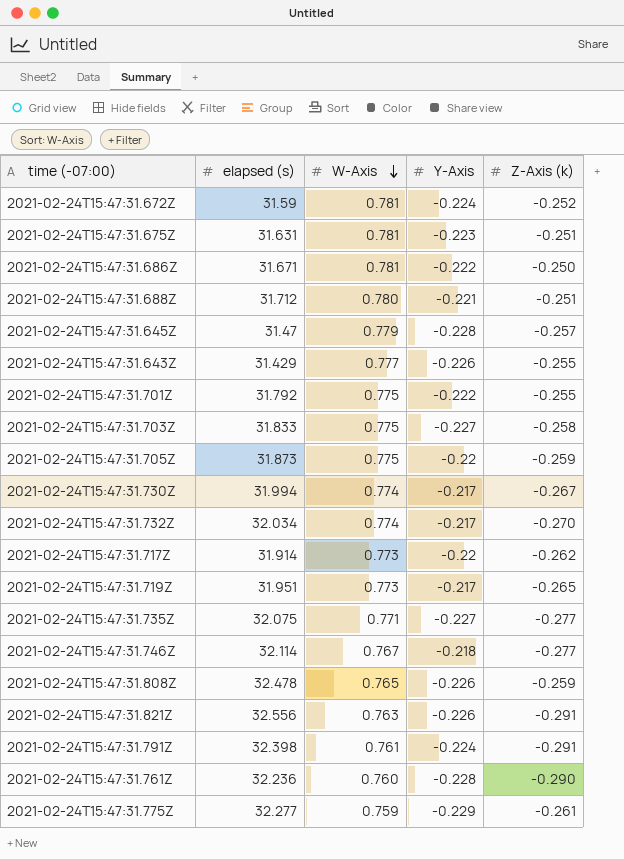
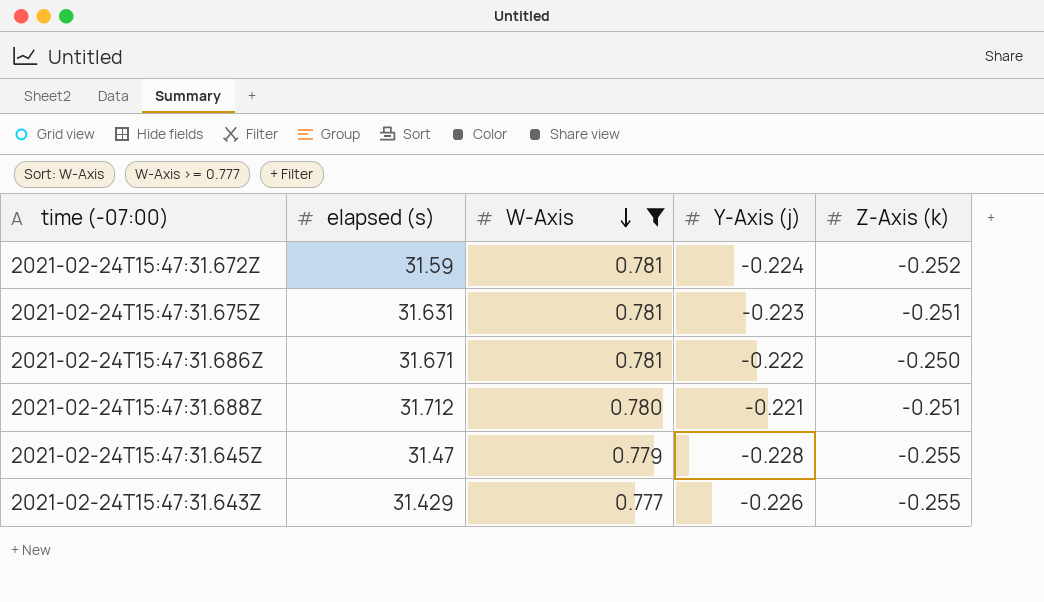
filter: none -> W-Axis >= 0.777
column name: Y-Axis -> Y-Axis (j)
2021-02-24T15:47:31.645Z | Z-Axis (k): -0.257 -> -0.255

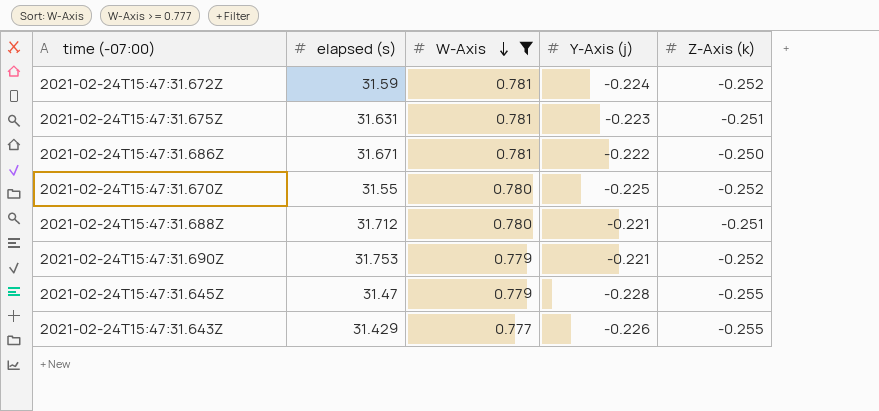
row 2021-02-24T15:47:31.670Z: none -> 31.55 | 0.780 | -0.225 | -0.252
row 2021-02-24T15:47:31.690Z: none -> 31.753 | 0.779 | -0.221 | -0.252

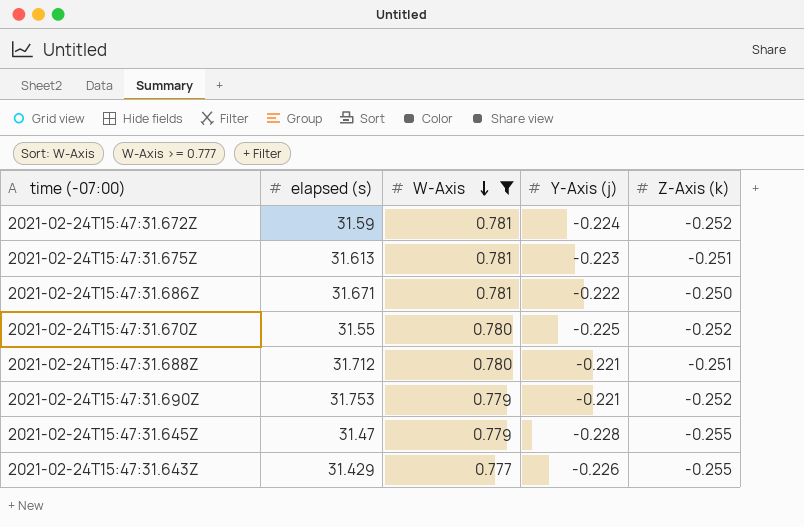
2021-02-24T15:47:31.675Z | elapsed (s): 31.631 -> 31.613

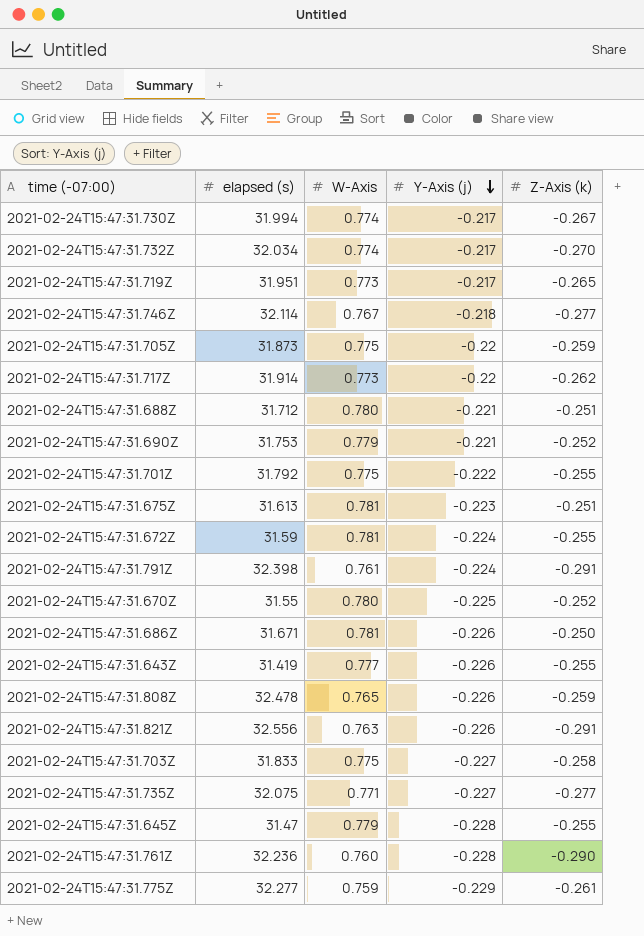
filter: W-Axis >= 0.777 -> none
row order: W-Axis descending -> Y-Axis (j) descending
2021-02-24T15:47:31.672Z | Z-Axis (k): -0.252 -> -0.255
2021-02-24T15:47:31.686Z | Y-Axis (j): -0.222 -> -0.226
2021-02-24T15:47:31.643Z | elapsed (s): 31.429 -> 31.419

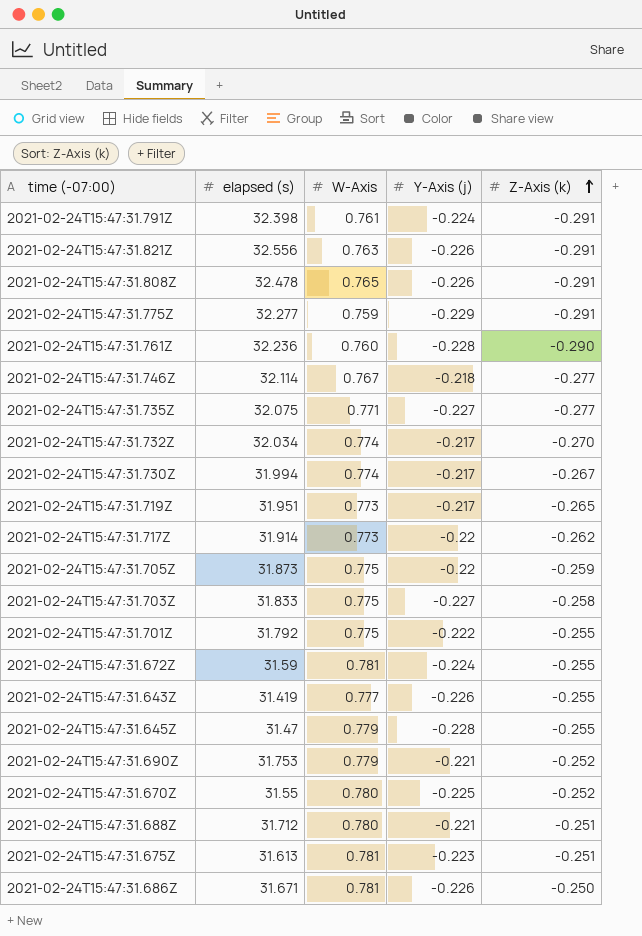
row order: Y-Axis (j) descending -> Z-Axis (k) ascending
2021-02-24T15:47:31.808Z | Z-Axis (k): -0.259 -> -0.291
2021-02-24T15:47:31.775Z | Z-Axis (k): -0.261 -> -0.291

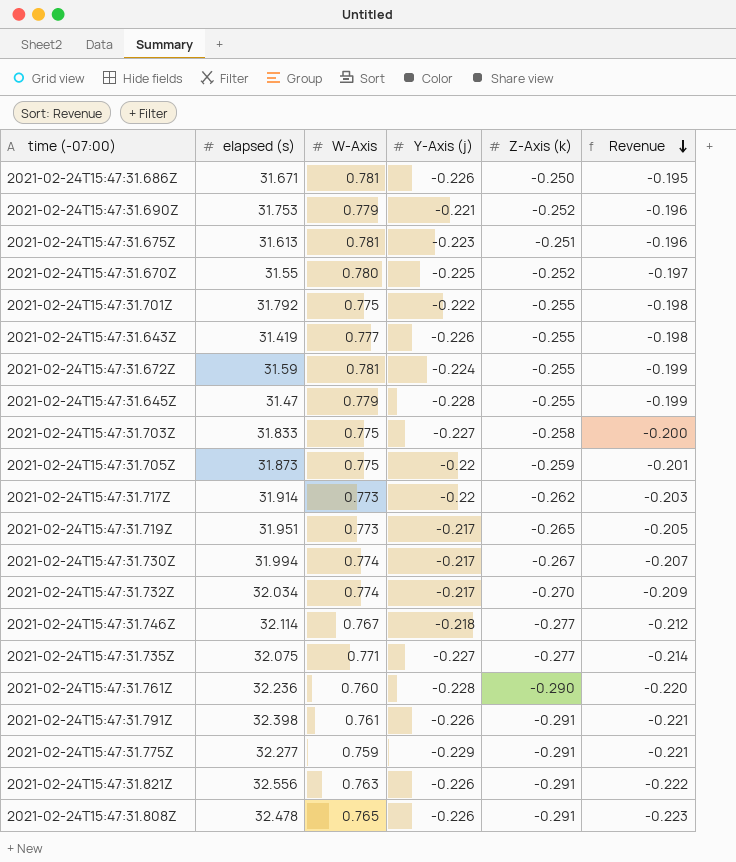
row order: Z-Axis (k) ascending -> Revenue descending
column Revenue | formula: none -> [W-Axis] * [Z-Axis (k)]
row 2021-02-24T15:47:31.688Z: 31.712 | 0.780 | -0.221 | -0.251 -> none
2021-02-24T15:47:31.791Z | Y-Axis (j): -0.224 -> -0.226

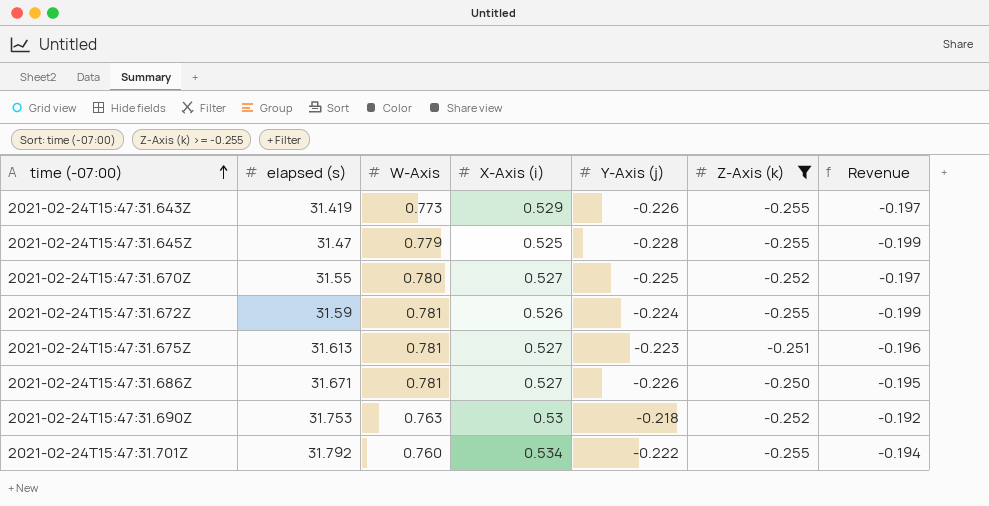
filter: none -> Z-Axis (k) >= -0.255
row order: Revenue descending -> time (-07:00) ascending
column X-Axis (i) | position: none -> 4
2021-02-24T15:47:31.643Z | W-Axis: 0.777 -> 0.773
2021-02-24T15:47:31.643Z | Revenue: -0.198 -> -0.197
2021-02-24T15:47:31.690Z | W-Axis: 0.779 -> 0.763
2021-02-24T15:47:31.690Z | Y-Axis (j): -0.221 -> -0.218
2021-02-24T15:47:31.690Z | Revenue: -0.196 -> -0.192
2021-02-24T15:47:31.701Z | W-Axis: 0.775 -> 0.760
2021-02-24T15:47:31.701Z | Revenue: -0.198 -> -0.194

